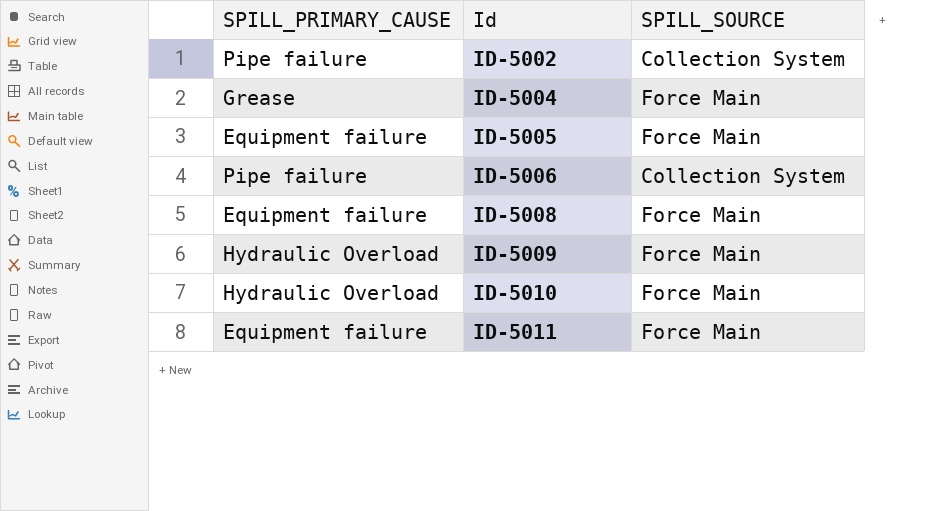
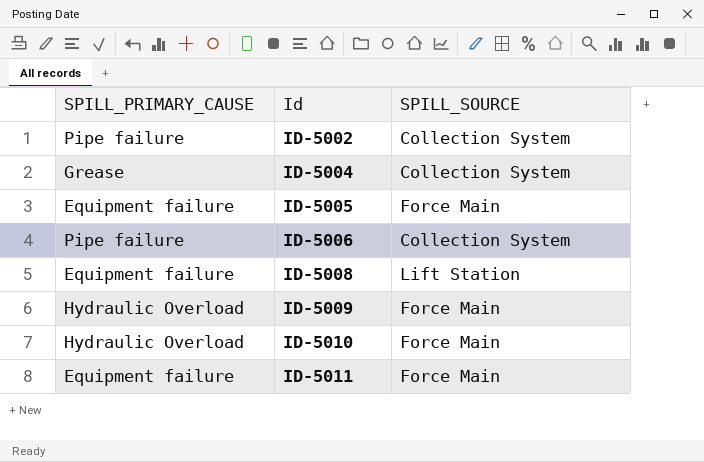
ID-5004 | SPILL_SOURCE: Force Main -> Collection System
ID-5008 | SPILL_SOURCE: Force Main -> Lift Station

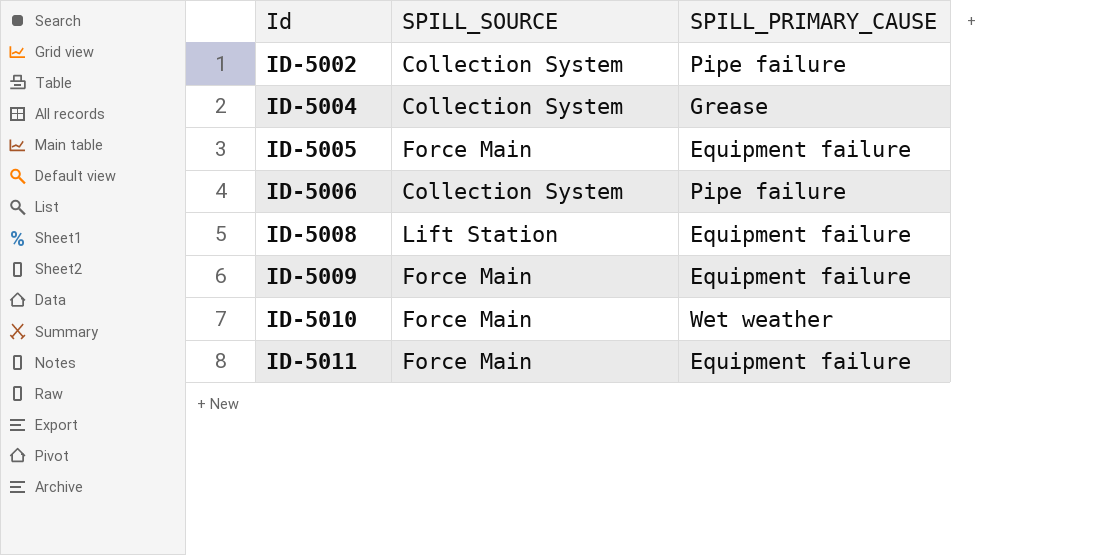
column SPILL_PRIMARY_CAUSE | position: 1 -> 3
ID-5009 | SPILL_PRIMARY_CAUSE: Hydraulic Overload -> Equipment failure
ID-5010 | SPILL_PRIMARY_CAUSE: Hydraulic Overload -> Wet weather

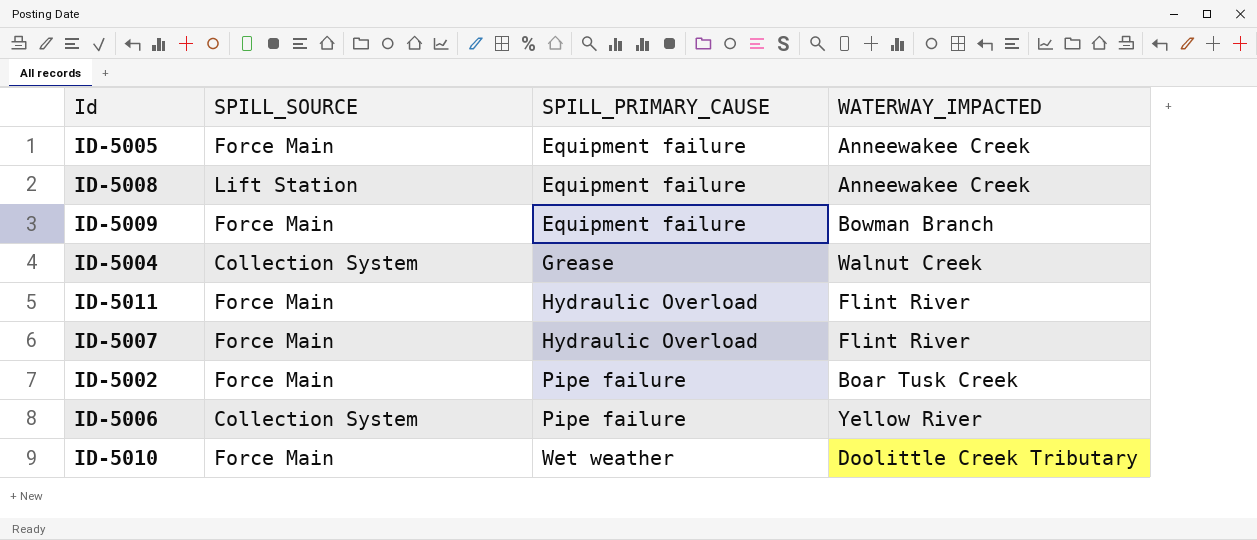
row order: Id ascending -> SPILL_PRIMARY_CAUSE ascending
column WATERWAY_IMPACTED | position: none -> 4
ID-5011 | SPILL_PRIMARY_CAUSE: Equipment failure -> Hydraulic Overload
row ID-5007: none -> Force Main | Hydraulic Overload | Flint River
ID-5002 | SPILL_SOURCE: Collection System -> Force Main

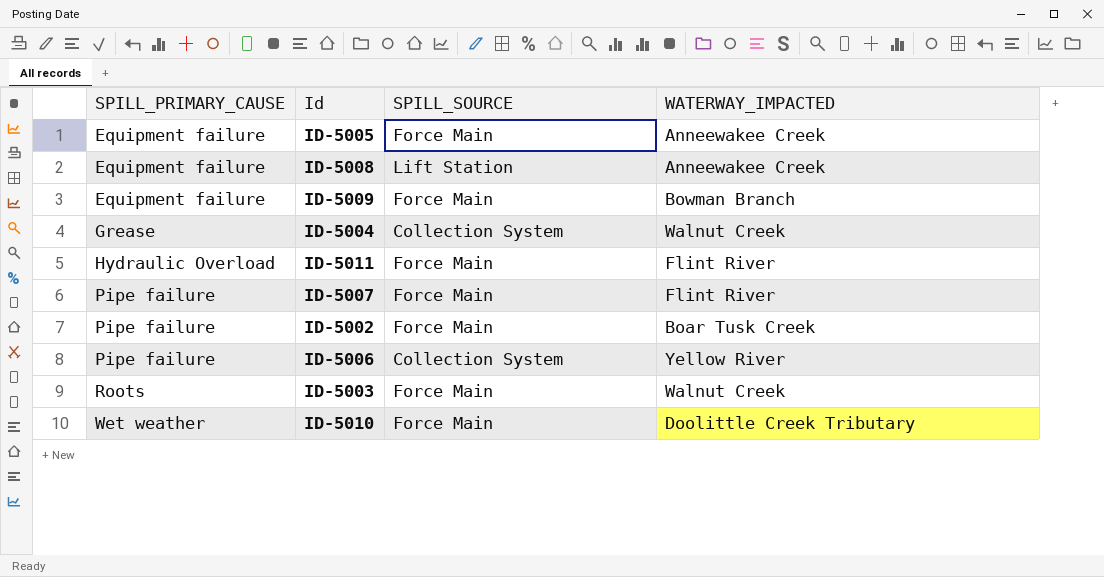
column SPILL_PRIMARY_CAUSE | position: 3 -> 1
ID-5007 | SPILL_PRIMARY_CAUSE: Hydraulic Overload -> Pipe failure
row ID-5003: none -> Roots | Force Main | Walnut Creek

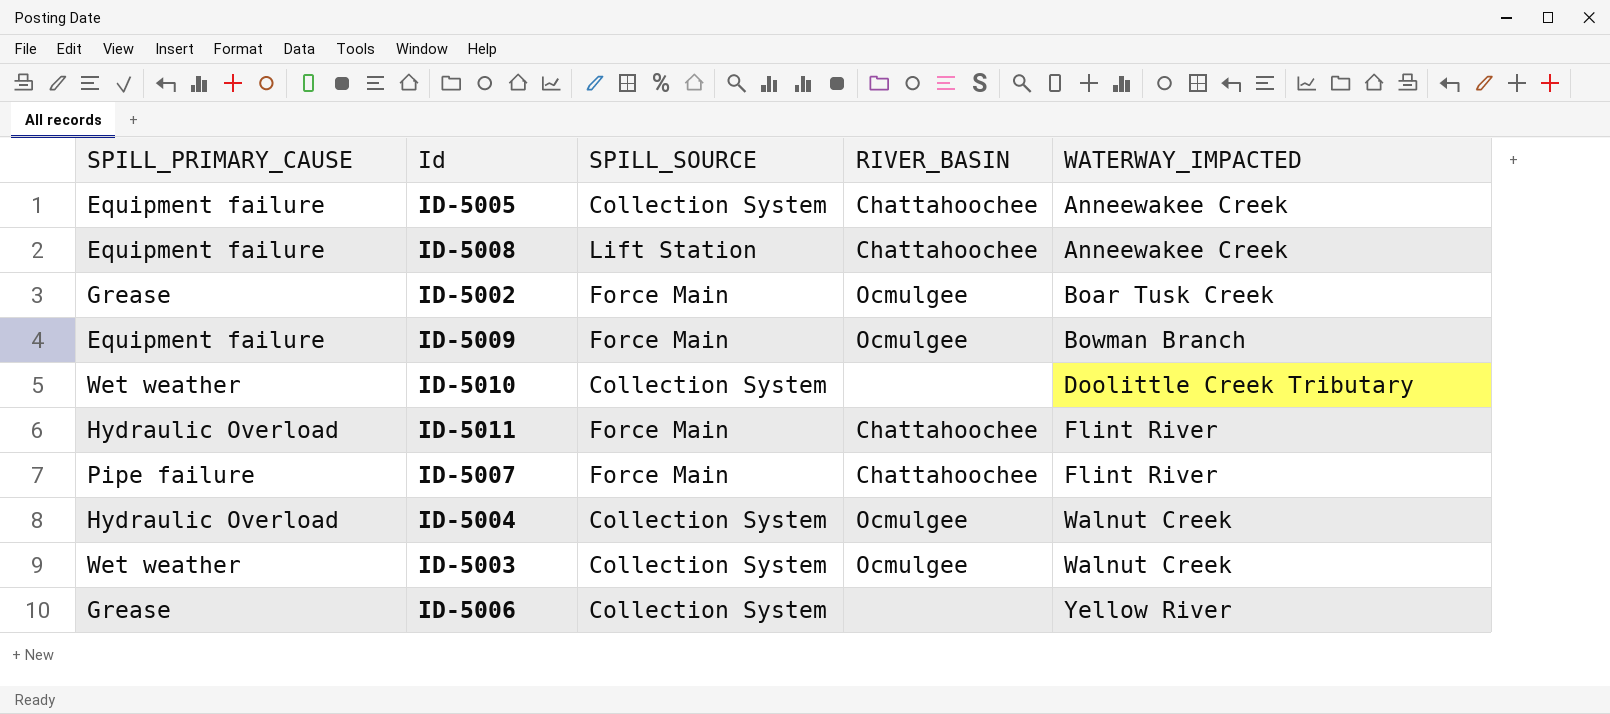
row order: SPILL_PRIMARY_CAUSE ascending -> WATERWAY_IMPACTED ascending
column RIVER_BASIN | position: none -> 4
ID-5005 | SPILL_SOURCE: Force Main -> Collection System
ID-5002 | SPILL_PRIMARY_CAUSE: Pipe failure -> Grease
ID-5010 | SPILL_SOURCE: Force Main -> Collection System
ID-5004 | SPILL_PRIMARY_CAUSE: Grease -> Hydraulic Overload
ID-5003 | SPILL_PRIMARY_CAUSE: Roots -> Wet weather
ID-5003 | SPILL_SOURCE: Force Main -> Collection System
ID-5006 | SPILL_PRIMARY_CAUSE: Pipe failure -> Grease

